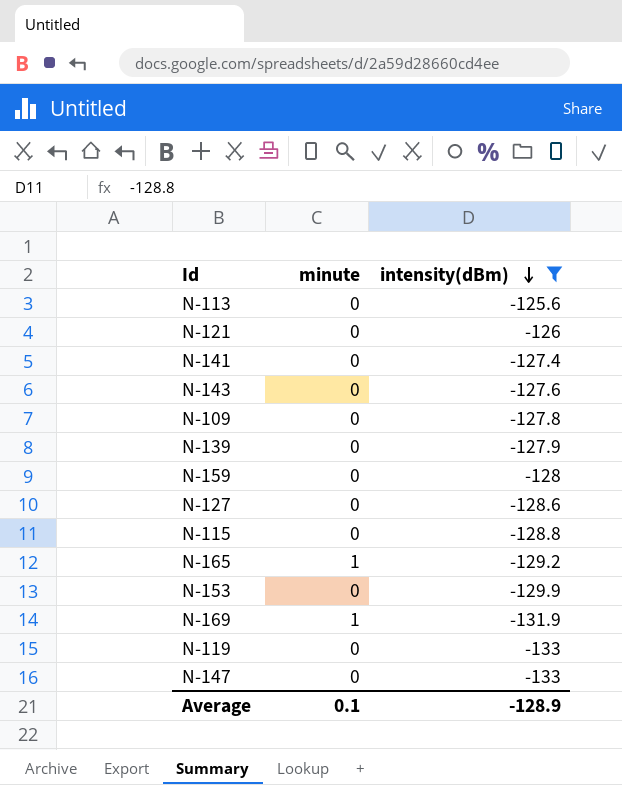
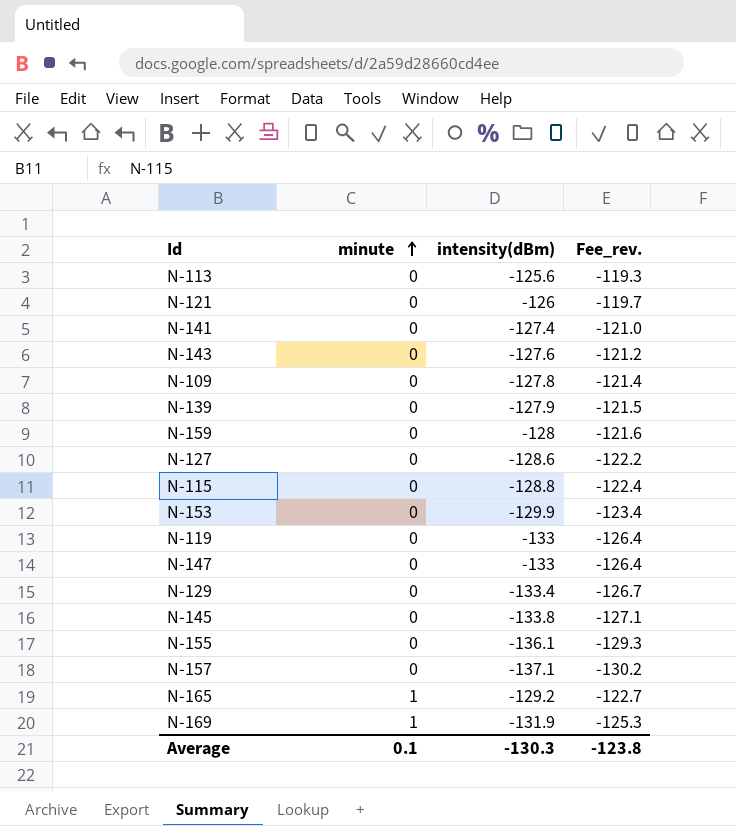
filter: intensity(dBm) >= -133 -> none
row order: intensity(dBm) descending -> minute ascending
column Fee_rev. | formula: none -> [intensity(dBm)] * 0.95
Average | intensity(dBm): -128.9 -> -130.3

